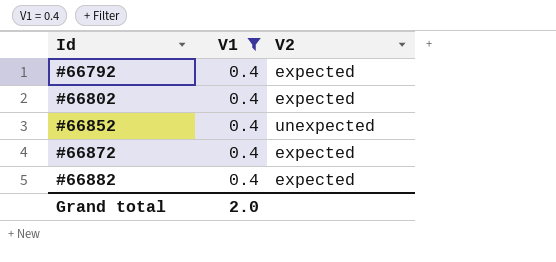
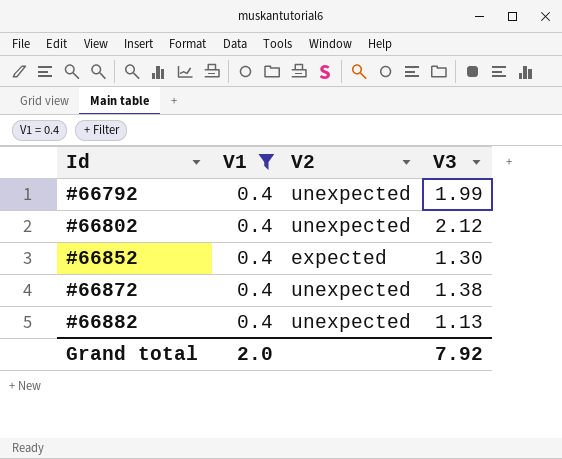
column V3 | position: none -> 4
#66792 | V2: expected -> unexpected
#66802 | V2: expected -> unexpected
#66852 | V2: unexpected -> expected
#66872 | V2: expected -> unexpected
#66882 | V2: expected -> unexpected

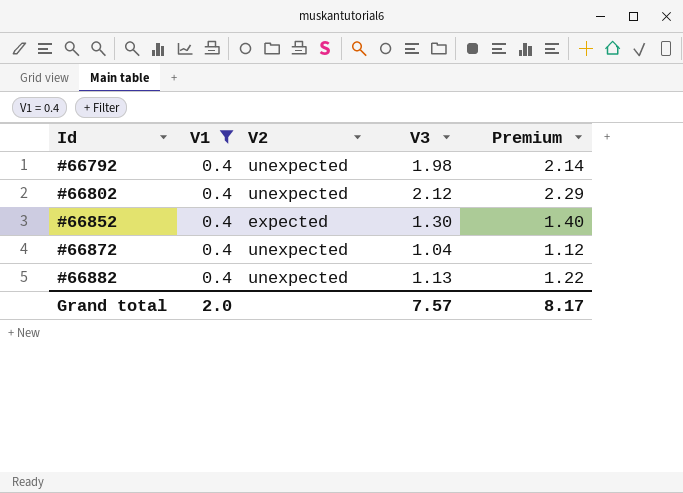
column Premium | formula: none -> [V3] * 1.08
#66792 | V3: 1.99 -> 1.98
#66872 | V3: 1.38 -> 1.04
Grand total | V3: 7.92 -> 7.57

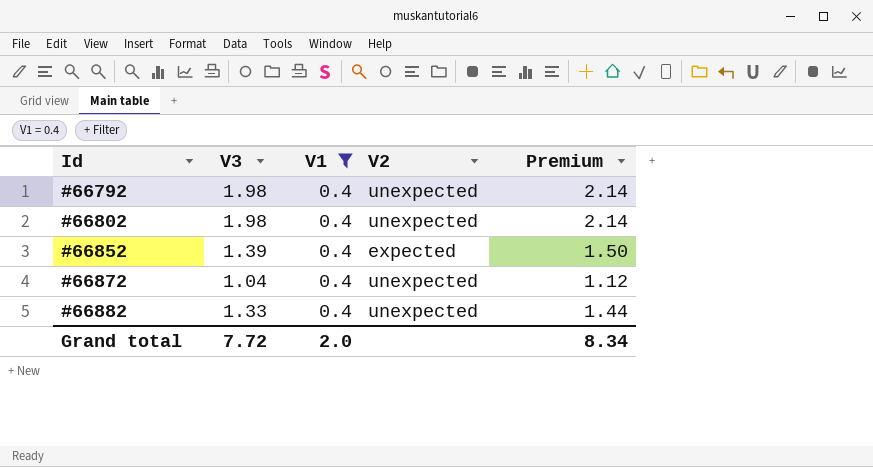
column V3 | position: 4 -> 2
#66802 | V3: 2.12 -> 1.98
#66802 | Premium: 2.29 -> 2.14
#66852 | V3: 1.30 -> 1.39
#66852 | Premium: 1.40 -> 1.50
#66882 | V3: 1.13 -> 1.33
#66882 | Premium: 1.22 -> 1.44
Grand total | V3: 7.57 -> 7.72
Grand total | Premium: 8.17 -> 8.34

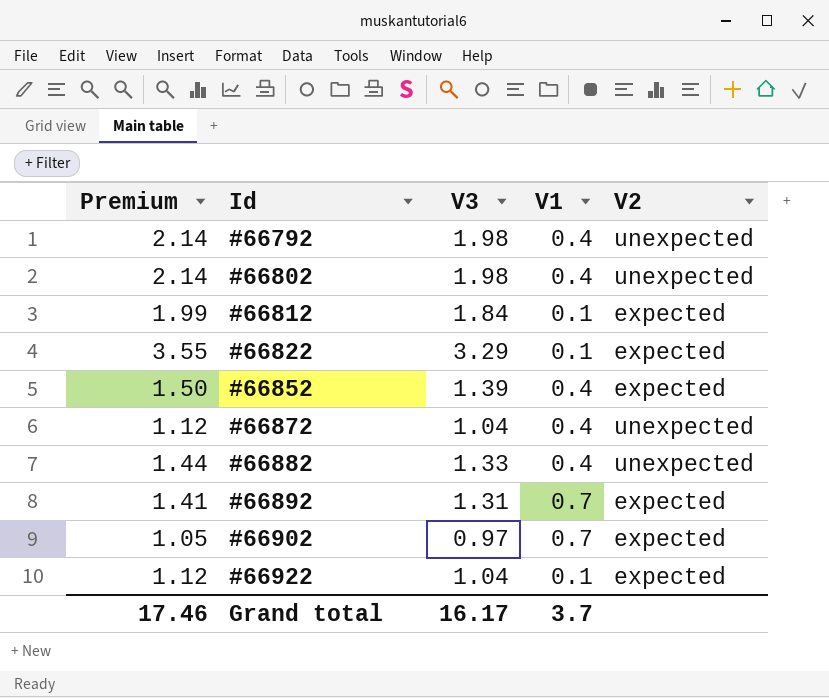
filter: V1 = 0.4 -> none
column Premium | position: 5 -> 1
Grand total | Premium: 8.34 -> 17.46
Grand total | V3: 7.72 -> 16.17
Grand total | V1: 2.0 -> 3.7

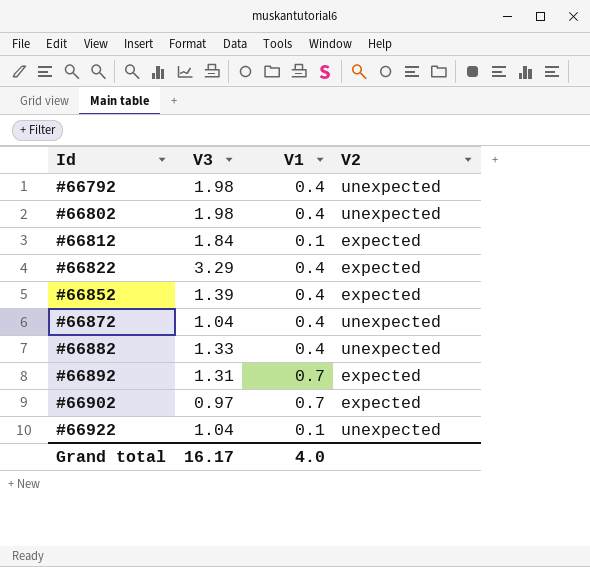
column Premium | formula: [V3] * 1.08 -> none
#66822 | V1: 0.1 -> 0.4
#66922 | V2: expected -> unexpected
Grand total | V1: 3.7 -> 4.0

